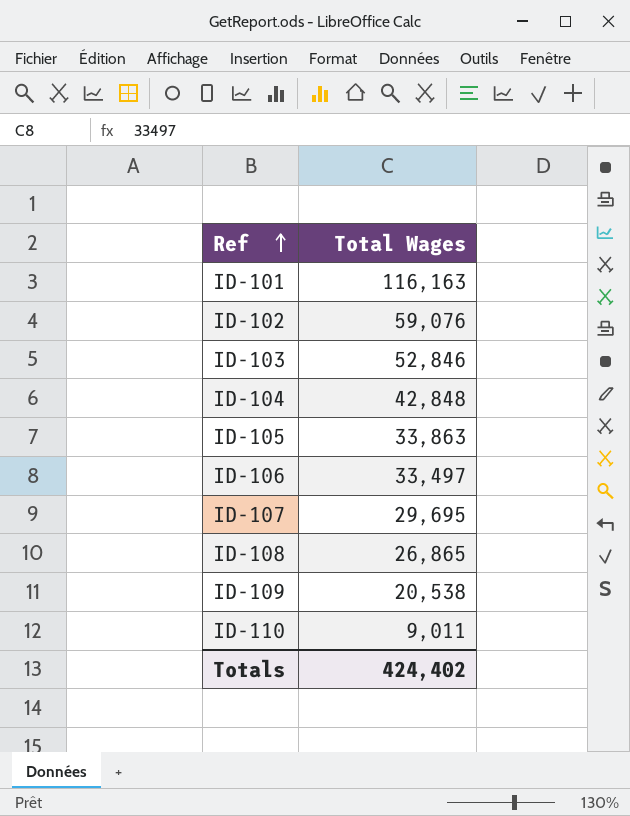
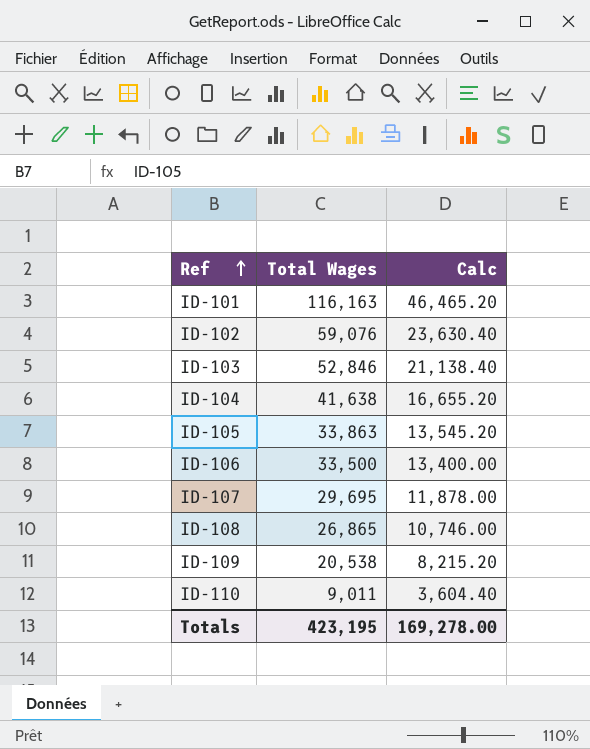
column Calc | formula: none -> [Total Wages] * 0.4
ID-104 | Total Wages: 42,848 -> 41,638
ID-106 | Total Wages: 33,497 -> 33,500
Totals | Total Wages: 424,402 -> 423,195

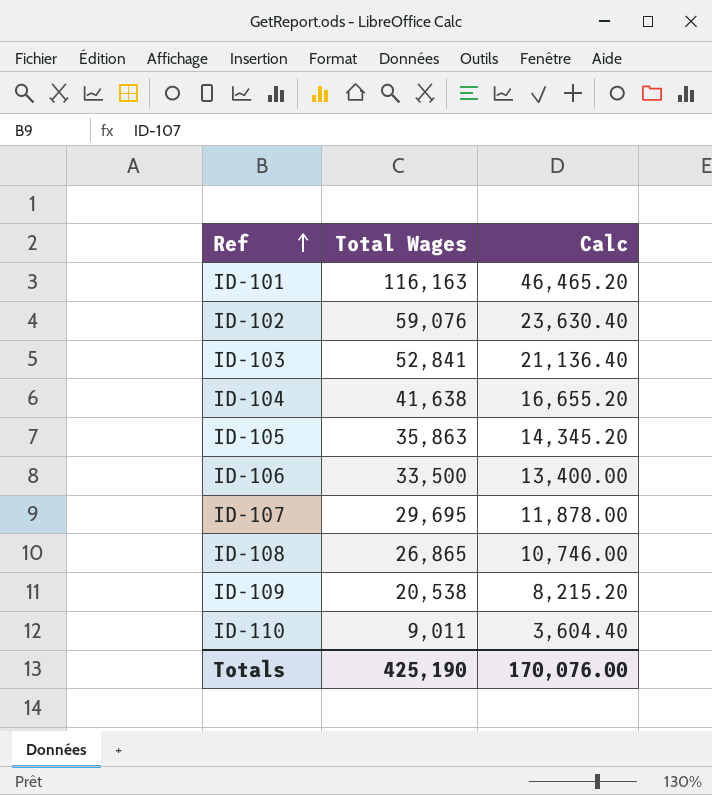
ID-103 | Total Wages: 52,846 -> 52,841
ID-103 | Calc: 21,138.40 -> 21,136.40
ID-105 | Total Wages: 33,863 -> 35,863
ID-105 | Calc: 13,545.20 -> 14,345.20
Totals | Total Wages: 423,195 -> 425,190
Totals | Calc: 169,278.00 -> 170,076.00

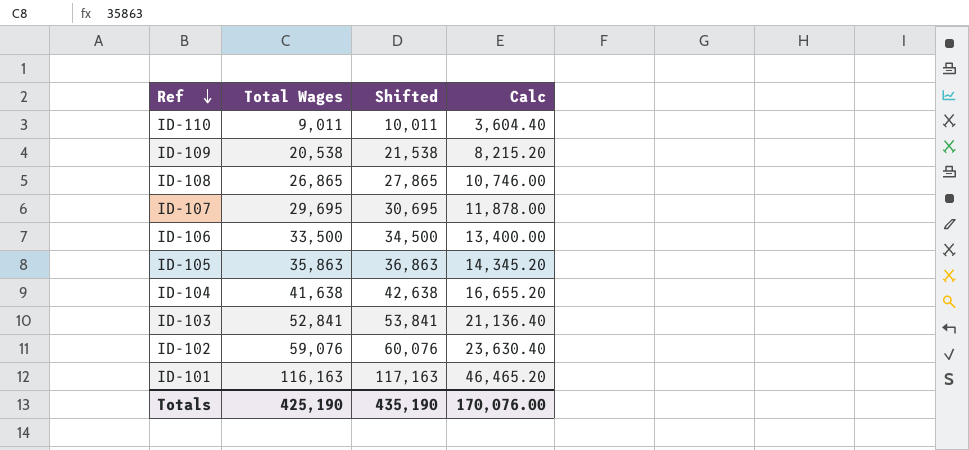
row order: Ref ascending -> Ref descending
column Shifted | formula: none -> [Total Wages] + 1000

